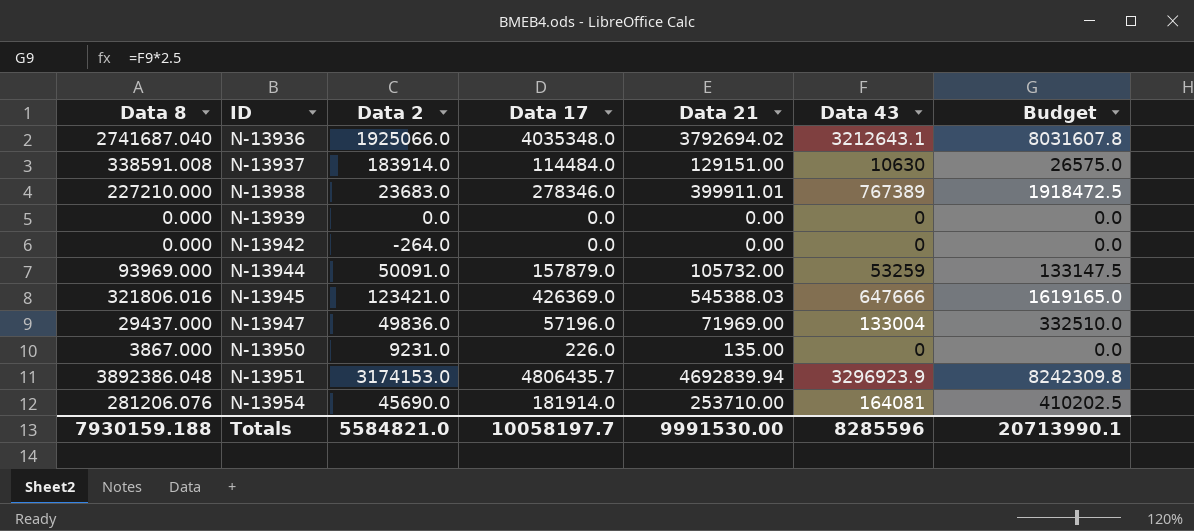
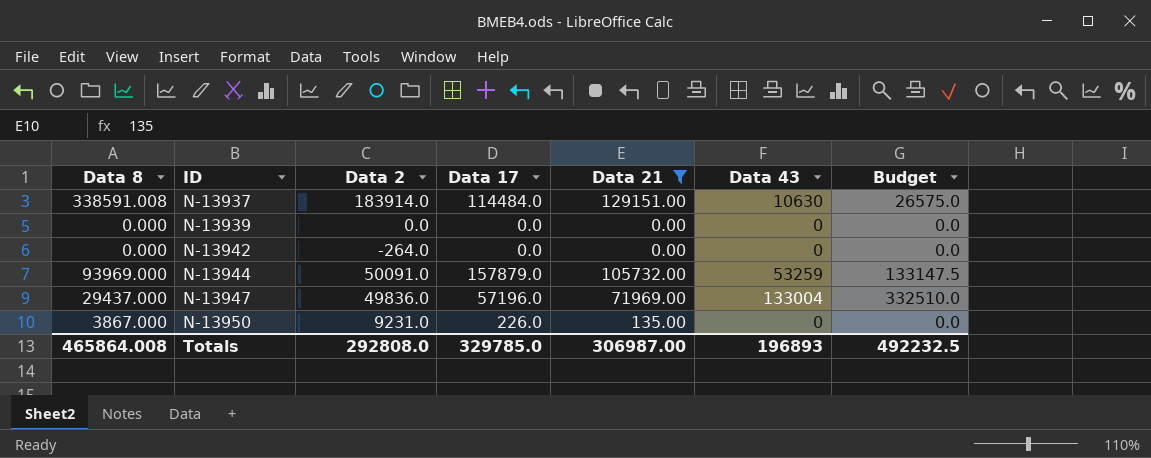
filter: none -> Data 21 <= 129151.00
Totals | Data 8: 7930159.188 -> 465864.008
Totals | Data 2: 5584821.0 -> 292808.0
Totals | Data 17: 10058197.7 -> 329785.0
Totals | Data 21: 9991530.00 -> 306987.00
Totals | Data 43: 8285596 -> 196893
Totals | Budget: 20713990.1 -> 492232.5

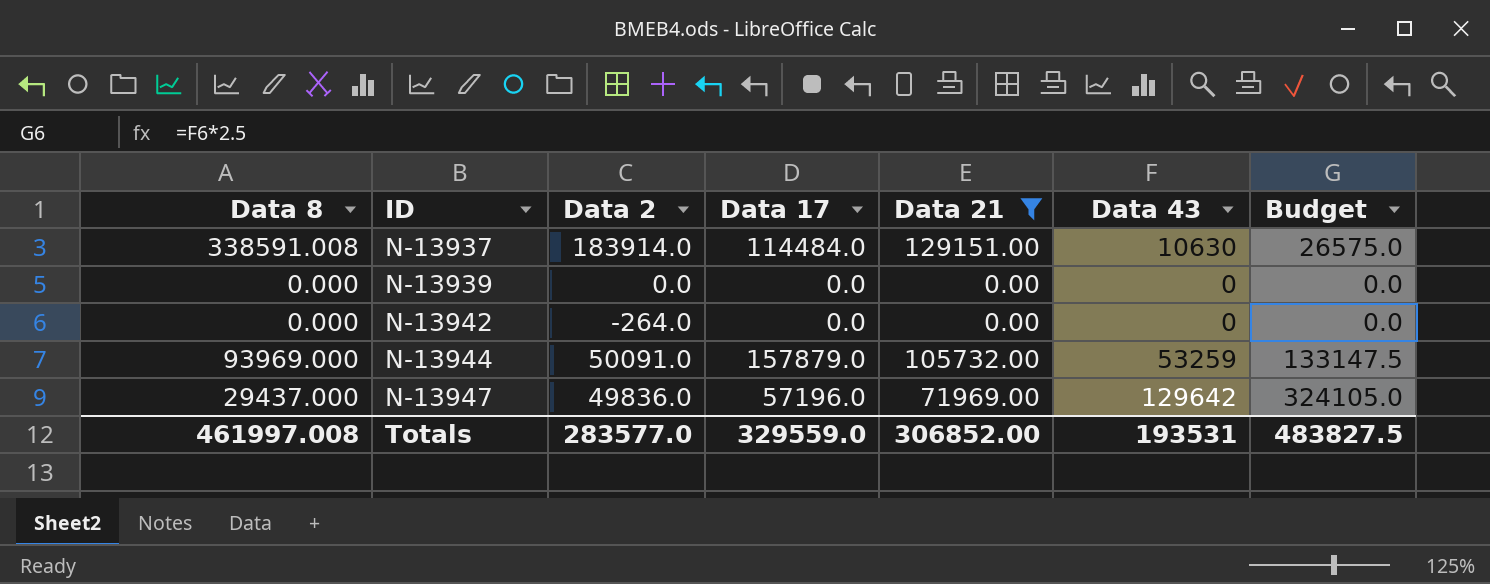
row N-13950: 3867.000 | 9231.0 | 226.0 | 135.00 | 0 | 0.0 -> none
N-13947 | Data 43: 133004 -> 129642
N-13947 | Budget: 332510.0 -> 324105.0
Totals | Data 8: 465864.008 -> 461997.008
Totals | Data 2: 292808.0 -> 283577.0
Totals | Data 17: 329785.0 -> 329559.0
Totals | Data 21: 306987.00 -> 306852.00
Totals | Data 43: 196893 -> 193531
Totals | Budget: 492232.5 -> 483827.5

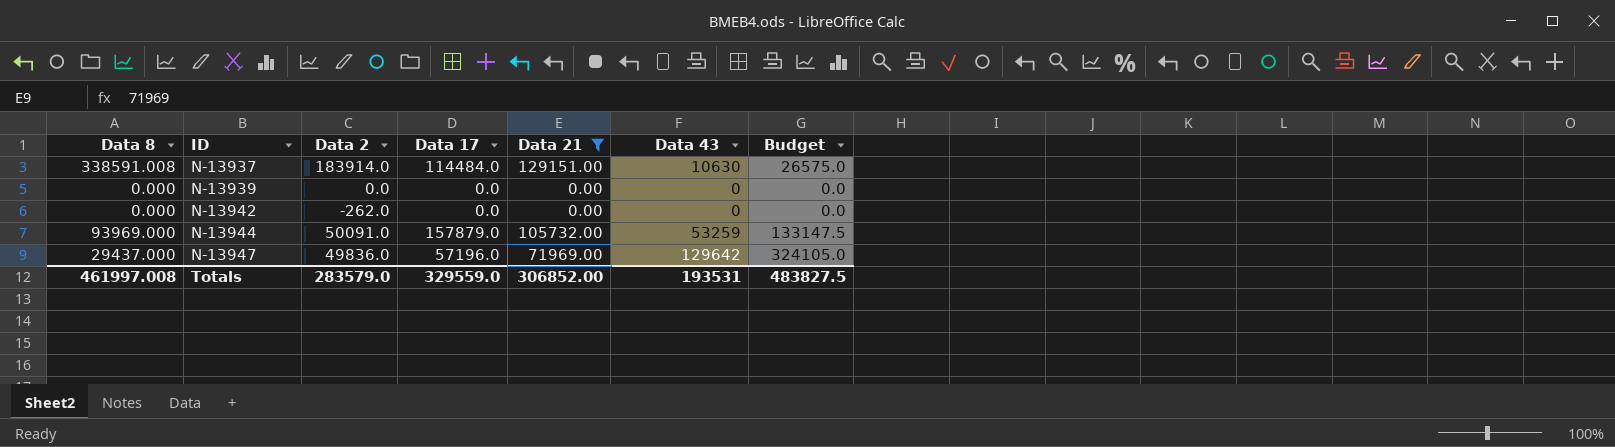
N-13942 | Data 2: -264.0 -> -262.0
Totals | Data 2: 283577.0 -> 283579.0

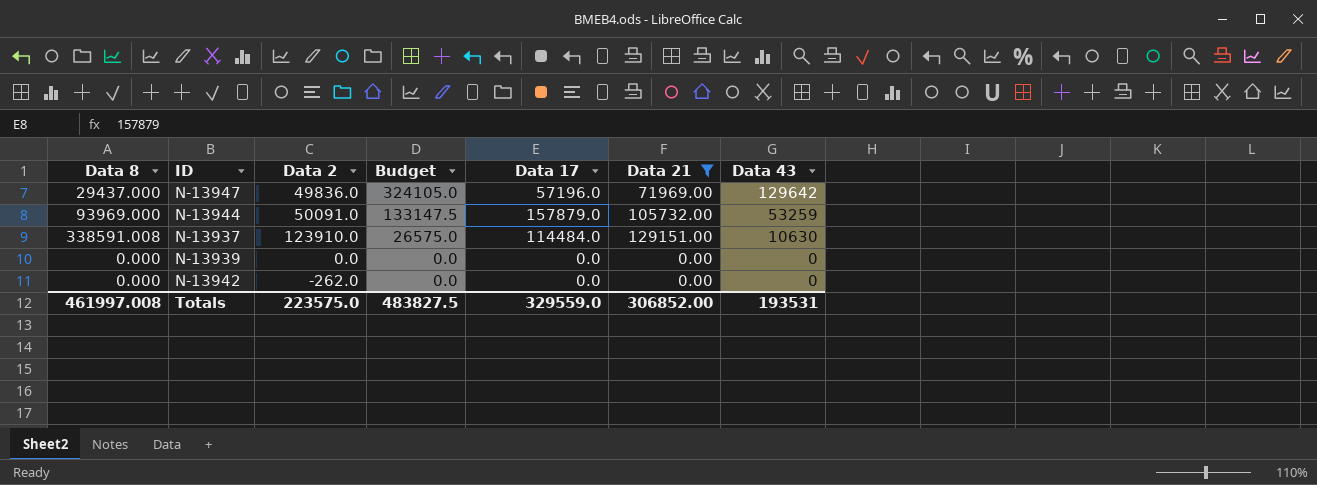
row order: ID ascending -> Budget descending
column Budget | position: 7 -> 4
N-13937 | Data 2: 183914.0 -> 123910.0
Totals | Data 2: 283579.0 -> 223575.0

